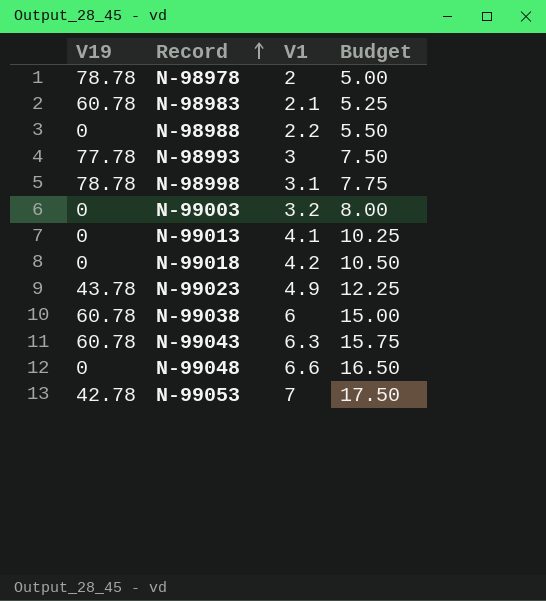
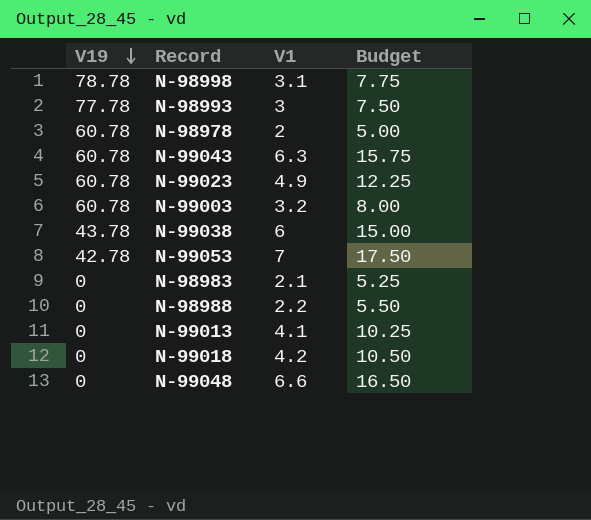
row order: Record ascending -> V19 descending
N-98978 | V19: 78.78 -> 60.78
N-99023 | V19: 43.78 -> 60.78
N-99003 | V19: 0 -> 60.78
N-99038 | V19: 60.78 -> 43.78
N-98983 | V19: 60.78 -> 0

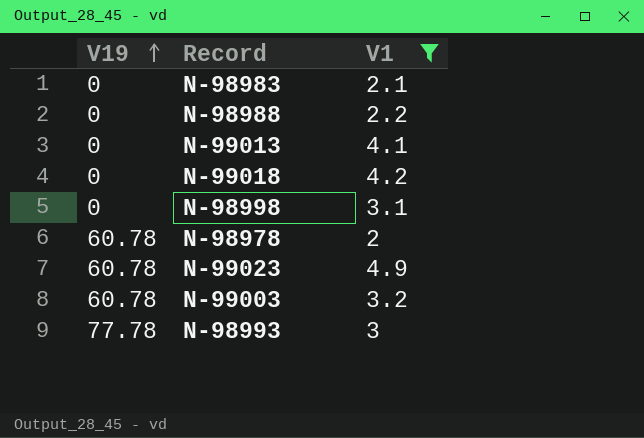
filter: none -> V1 <= 4.9
row order: V19 descending -> V19 ascending
column Budget | formula: [V1] * 2.5 -> none
N-98998 | V19: 78.78 -> 0

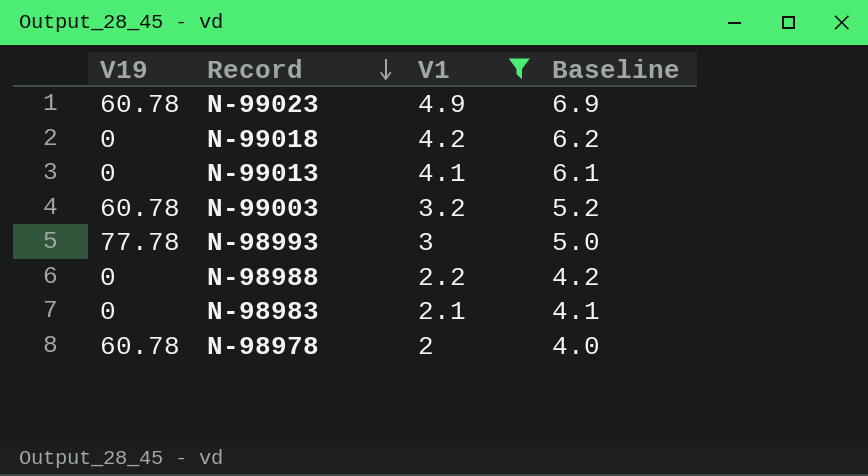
row order: V19 ascending -> Record descending
column Baseline | formula: none -> [V1] + 2
row N-98998: 0 | 3.1 -> none

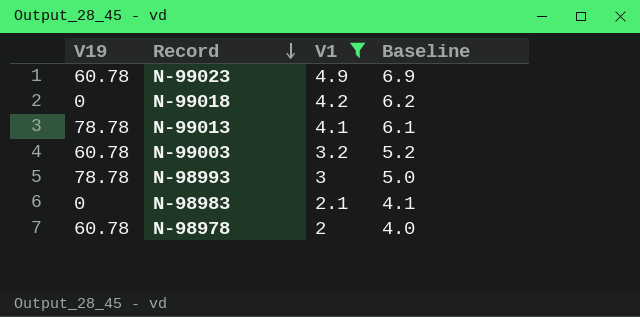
row N-98988: 0 | 2.2 | 4.2 -> none
N-99013 | V19: 0 -> 78.78
N-98993 | V19: 77.78 -> 78.78

